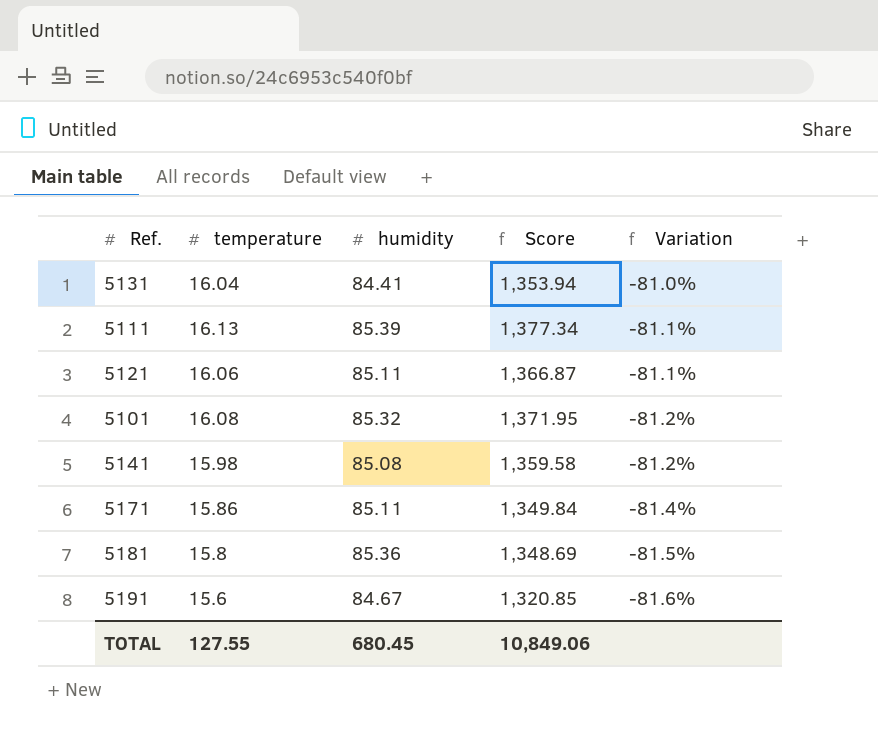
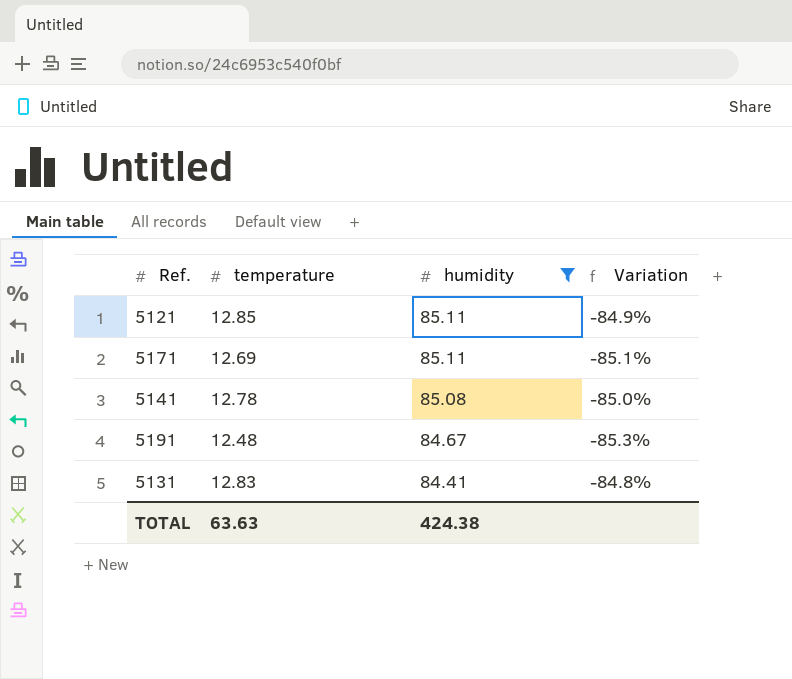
filter: none -> humidity <= 85.11
row order: Variation descending -> humidity descending
column Score | formula: [temperature] * [humidity] -> none
5121 | temperature: 16.06 -> 12.85
5121 | Variation: -81.1% -> -84.9%
5171 | temperature: 15.86 -> 12.69
5171 | Variation: -81.4% -> -85.1%
5141 | temperature: 15.98 -> 12.78
5141 | Variation: -81.2% -> -85.0%
5191 | temperature: 15.6 -> 12.48
5191 | Variation: -81.6% -> -85.3%
5131 | temperature: 16.04 -> 12.83
5131 | Variation: -81.0% -> -84.8%
TOTAL | temperature: 127.55 -> 63.63
TOTAL | humidity: 680.45 -> 424.38

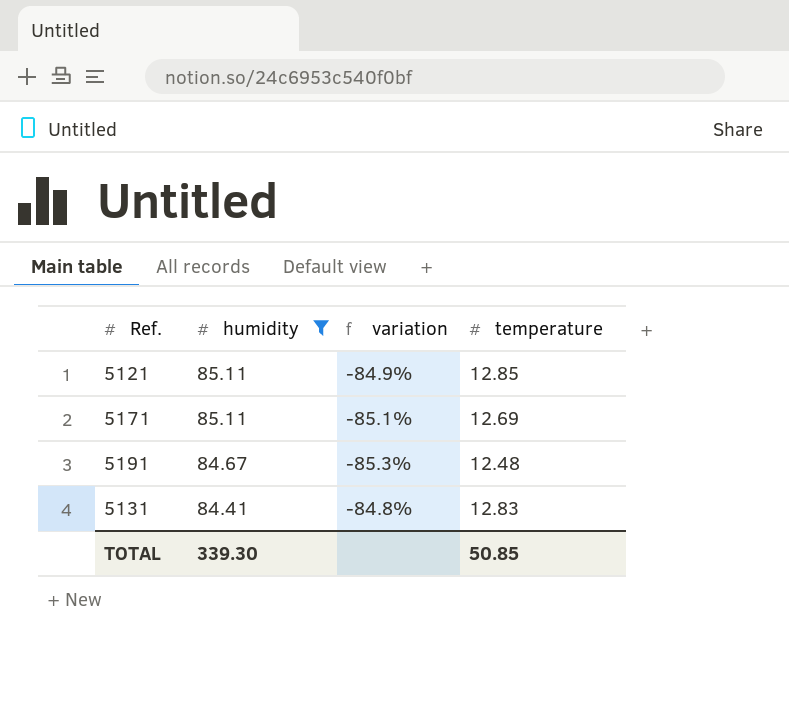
column name: Variation -> variation
column temperature | position: 2 -> 4
row 5141: 12.78 | 85.08 | -85.0% -> none
TOTAL | humidity: 424.38 -> 339.30
TOTAL | temperature: 63.63 -> 50.85

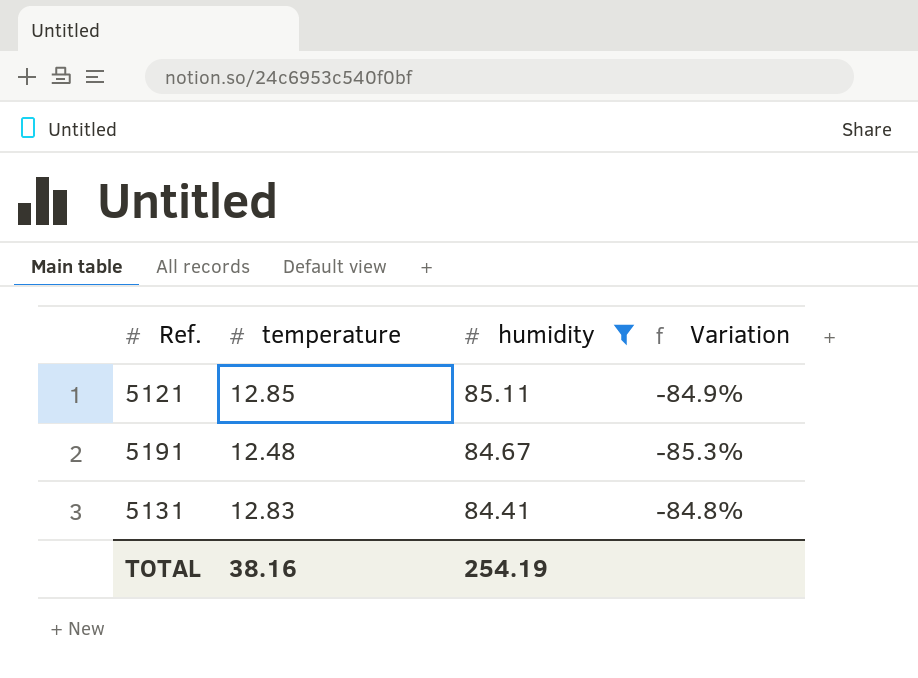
column temperature | position: 4 -> 2
column name: variation -> Variation
row 5171: 85.11 | -85.1% | 12.69 -> none
TOTAL | temperature: 50.85 -> 38.16
TOTAL | humidity: 339.30 -> 254.19

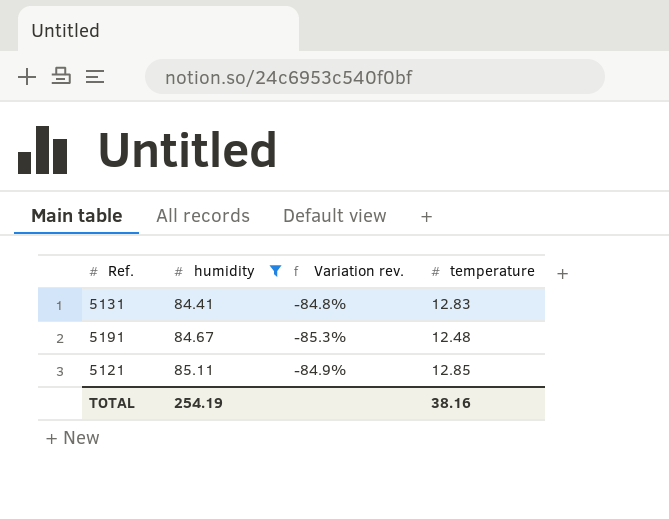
row order: humidity descending -> humidity ascending
column name: Variation -> Variation rev.
column temperature | position: 2 -> 4

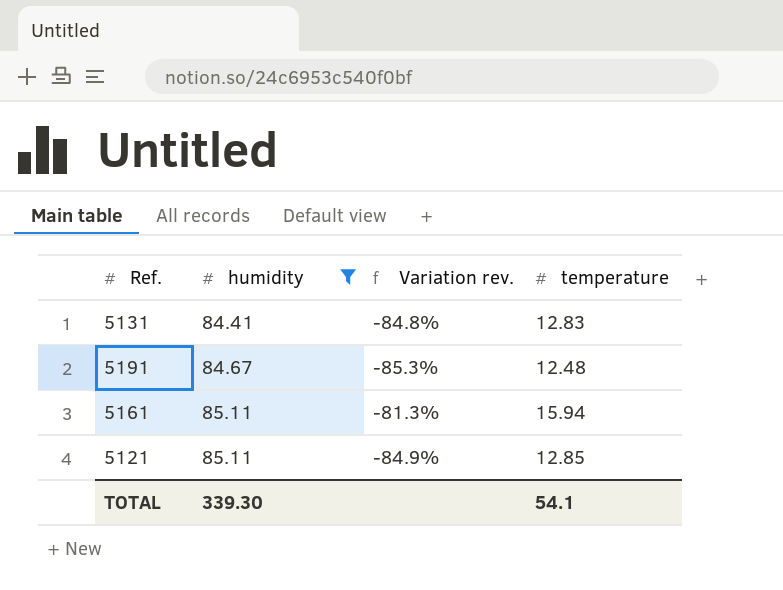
row 5161: none -> 85.11 | -81.3% | 15.94
TOTAL | humidity: 254.19 -> 339.30
TOTAL | temperature: 38.16 -> 54.1

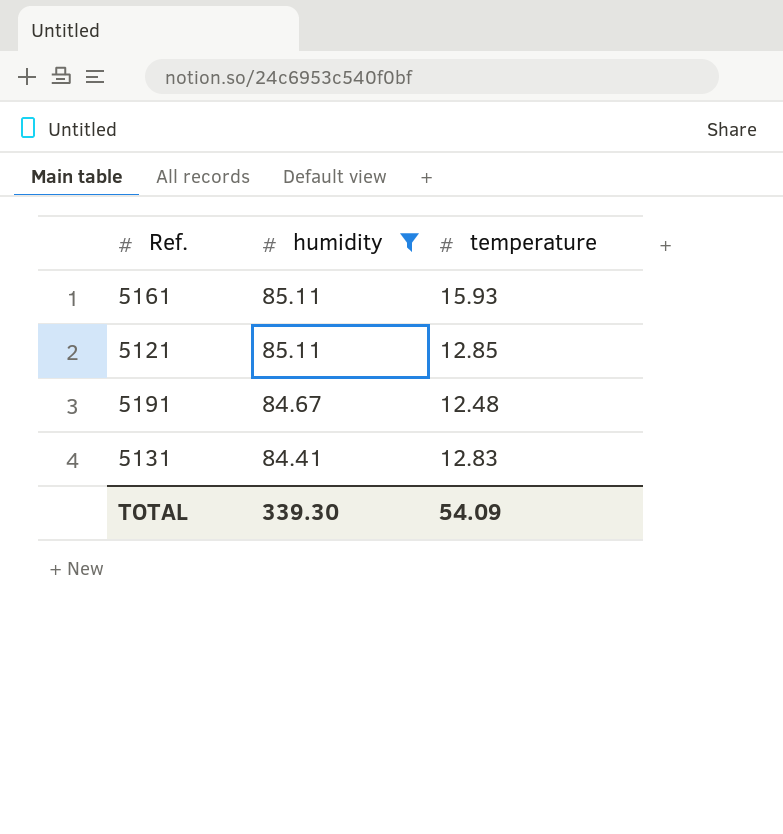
row order: humidity ascending -> humidity descending
column Variation rev. | formula: ([temperature] - [humidity]) / [humidity] -> none
5161 | temperature: 15.94 -> 15.93
TOTAL | temperature: 54.1 -> 54.09

